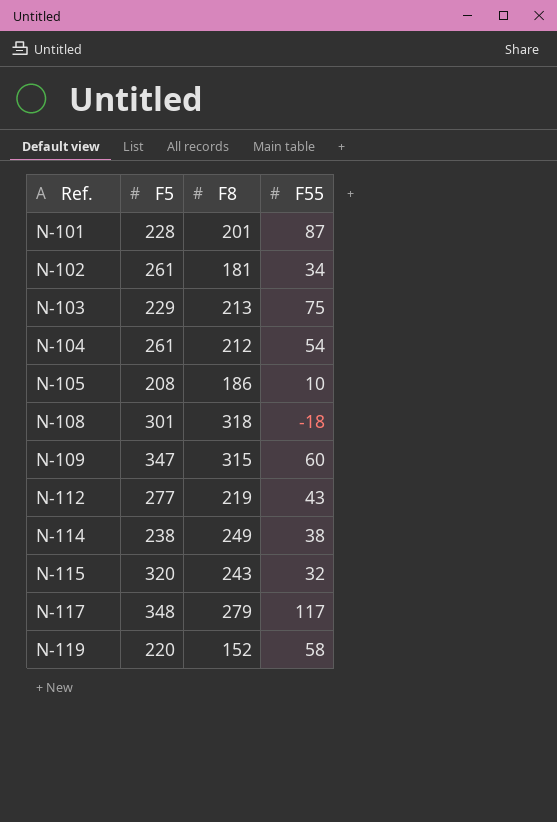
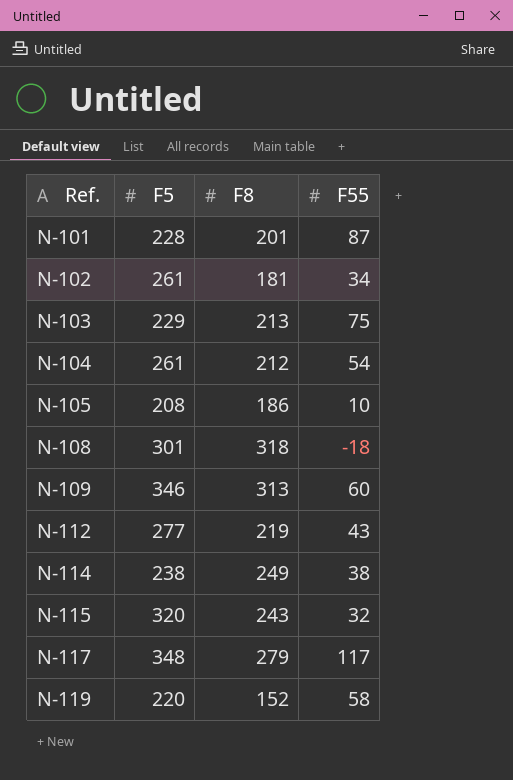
N-109 | F5: 347 -> 346
N-109 | F8: 315 -> 313

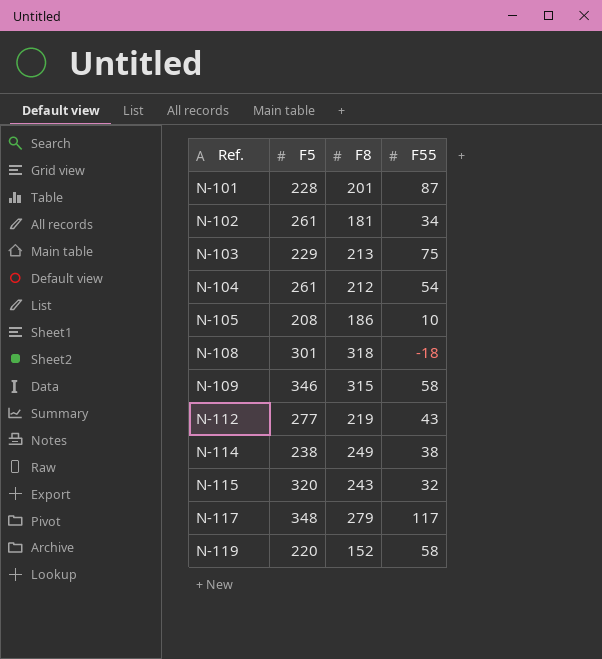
N-109 | F8: 313 -> 315
N-109 | F55: 60 -> 58

